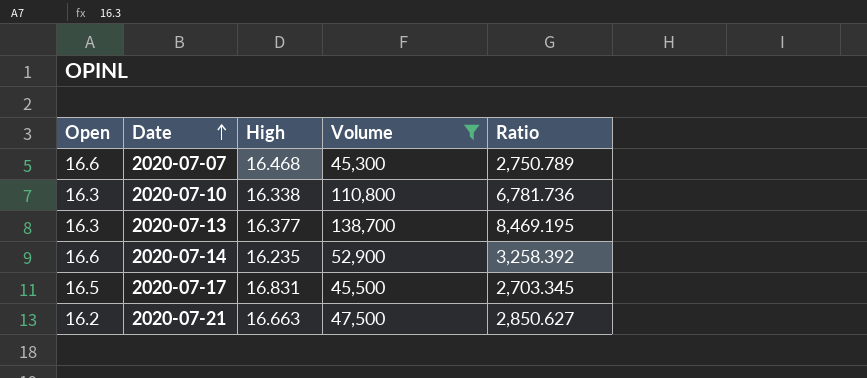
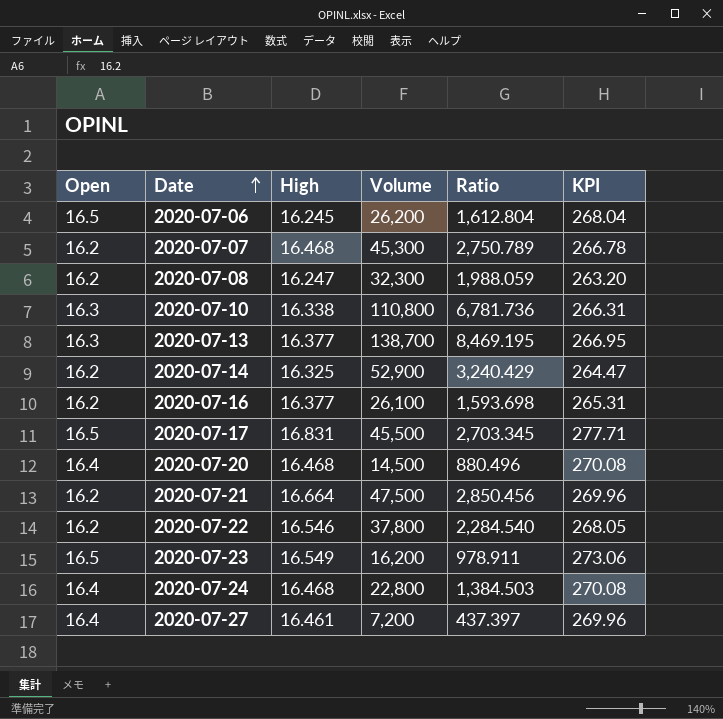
filter: Volume >= 45,300 -> none
column KPI | formula: none -> [Open] * [High]
2020-07-07 | Open: 16.6 -> 16.2
2020-07-14 | Open: 16.6 -> 16.2
2020-07-14 | High: 16.235 -> 16.325
2020-07-14 | Ratio: 3,258.392 -> 3,240.429
2020-07-21 | High: 16.663 -> 16.664
2020-07-21 | Ratio: 2,850.627 -> 2,850.456

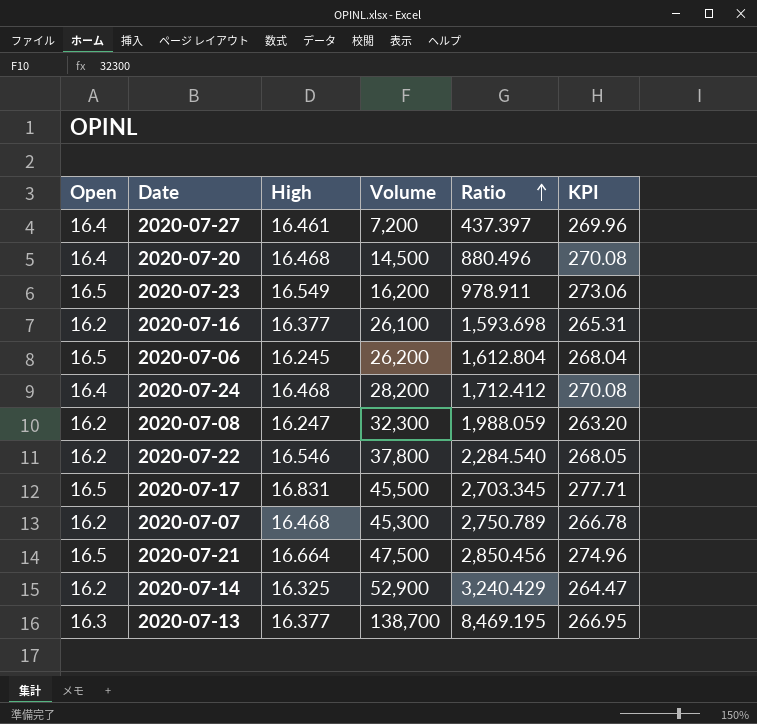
row order: Date ascending -> Ratio ascending
row 2020-07-10: 16.3 | 16.338 | 110,800 | 6,781.736 | 266.31 -> none
2020-07-24 | Volume: 22,800 -> 28,200
2020-07-24 | Ratio: 1,384.503 -> 1,712.412
2020-07-21 | Open: 16.2 -> 16.5
2020-07-21 | KPI: 269.96 -> 274.96

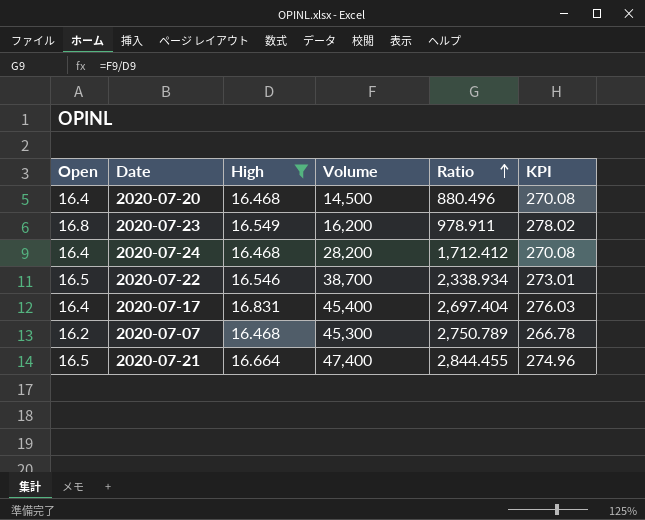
filter: none -> High >= 16.468
2020-07-23 | Open: 16.5 -> 16.8
2020-07-23 | KPI: 273.06 -> 278.02
2020-07-22 | Open: 16.2 -> 16.5
2020-07-22 | Volume: 37,800 -> 38,700
2020-07-22 | Ratio: 2,284.540 -> 2,338.934
2020-07-22 | KPI: 268.05 -> 273.01
2020-07-17 | Open: 16.5 -> 16.4
2020-07-17 | Volume: 45,500 -> 45,400
2020-07-17 | Ratio: 2,703.345 -> 2,697.404
2020-07-17 | KPI: 277.71 -> 276.03
2020-07-21 | Volume: 47,500 -> 47,400
2020-07-21 | Ratio: 2,850.456 -> 2,844.455

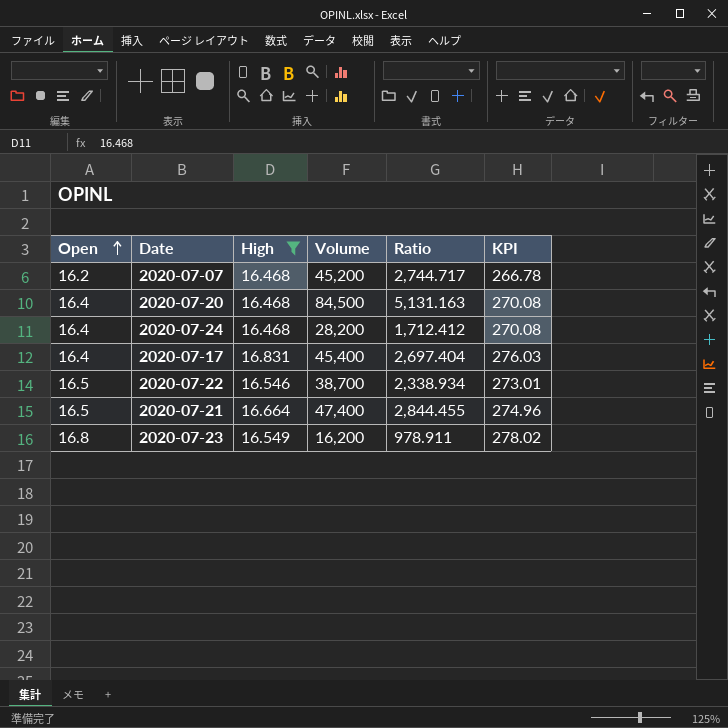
row order: Ratio ascending -> Open ascending
2020-07-07 | Volume: 45,300 -> 45,200
2020-07-07 | Ratio: 2,750.789 -> 2,744.717
2020-07-20 | Volume: 14,500 -> 84,500
2020-07-20 | Ratio: 880.496 -> 5,131.163

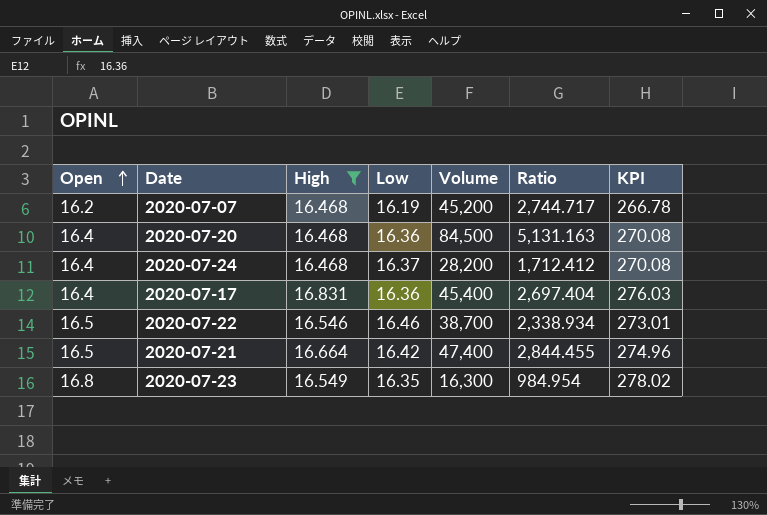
column Low | position: none -> 4
2020-07-23 | Volume: 16,200 -> 16,300
2020-07-23 | Ratio: 978.911 -> 984.954

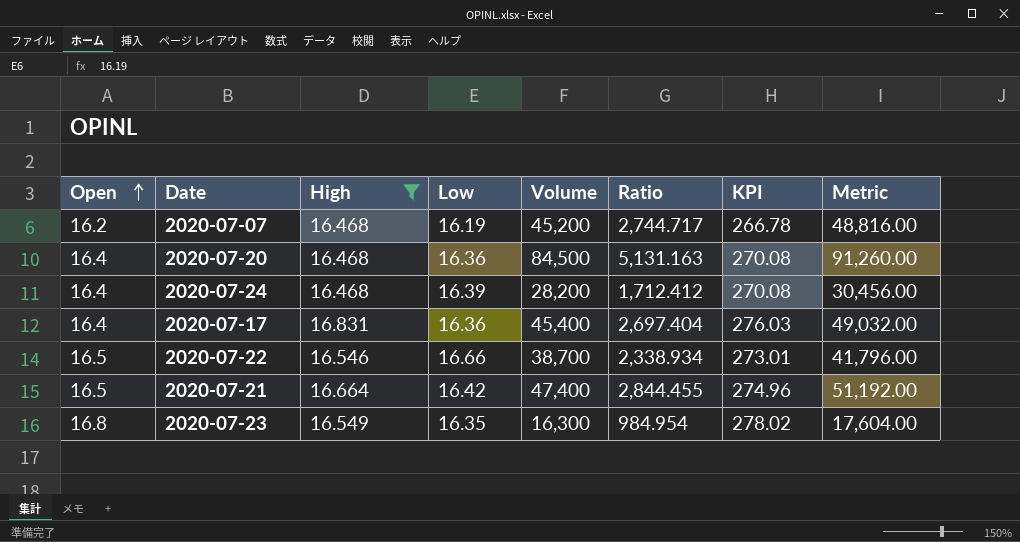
column Metric | formula: none -> [Volume] * 1.08
2020-07-24 | Low: 16.37 -> 16.39
2020-07-22 | Low: 16.46 -> 16.66

